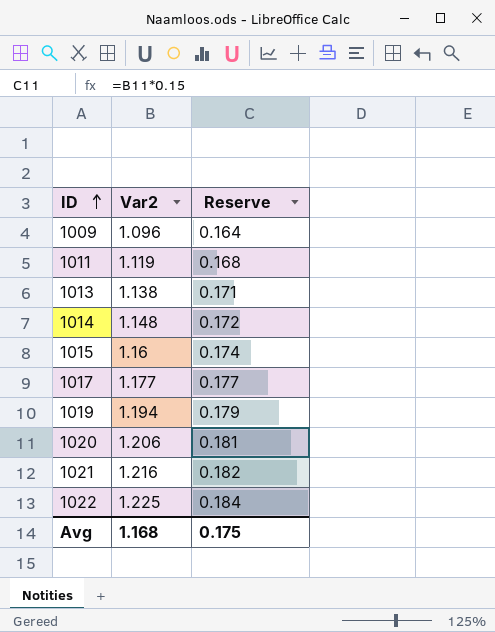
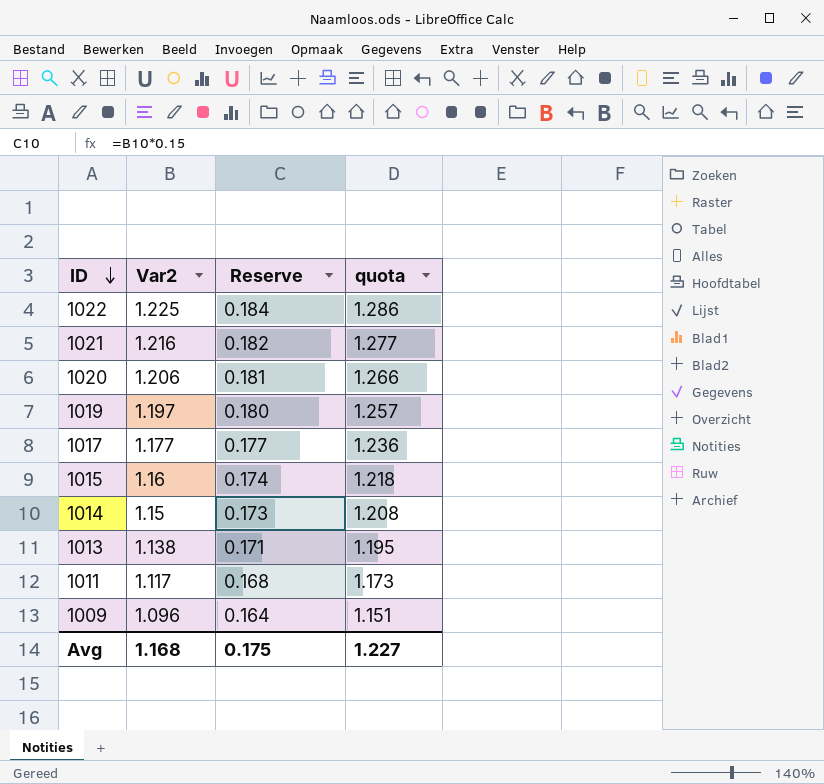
row order: ID ascending -> ID descending
column quota | formula: none -> [Var2] * 1.05
1019 | Var2: 1.194 -> 1.197
1019 | Reserve: 0.179 -> 0.180
1014 | Var2: 1.148 -> 1.15
1014 | Reserve: 0.172 -> 0.173
1011 | Var2: 1.119 -> 1.117

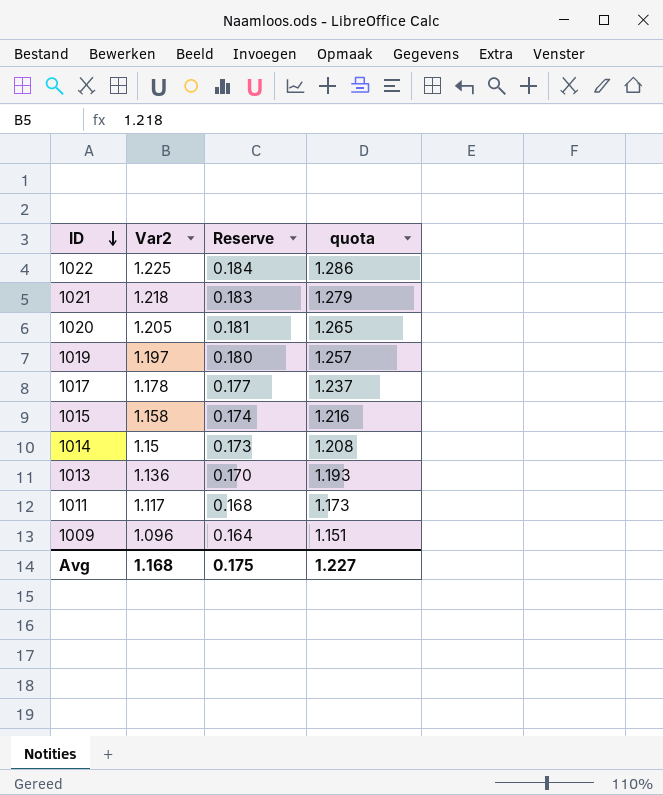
1021 | Var2: 1.216 -> 1.218
1021 | Reserve: 0.182 -> 0.183
1021 | quota: 1.277 -> 1.279
1020 | Var2: 1.206 -> 1.205
1020 | quota: 1.266 -> 1.265
1017 | Var2: 1.177 -> 1.178
1017 | quota: 1.236 -> 1.237
1015 | Var2: 1.16 -> 1.158
1015 | quota: 1.218 -> 1.216
1013 | Var2: 1.138 -> 1.136
1013 | Reserve: 0.171 -> 0.170
1013 | quota: 1.195 -> 1.193

